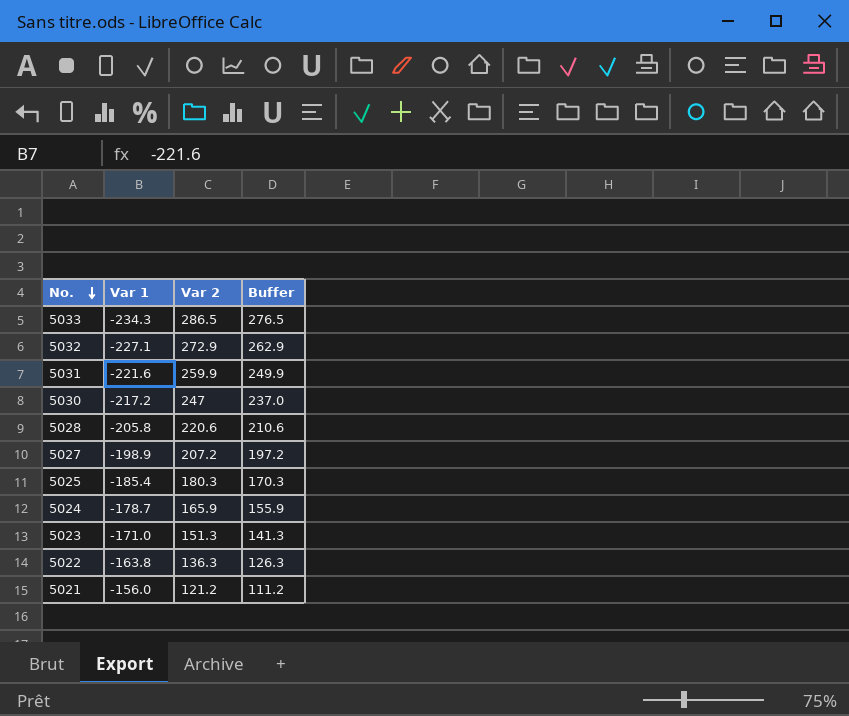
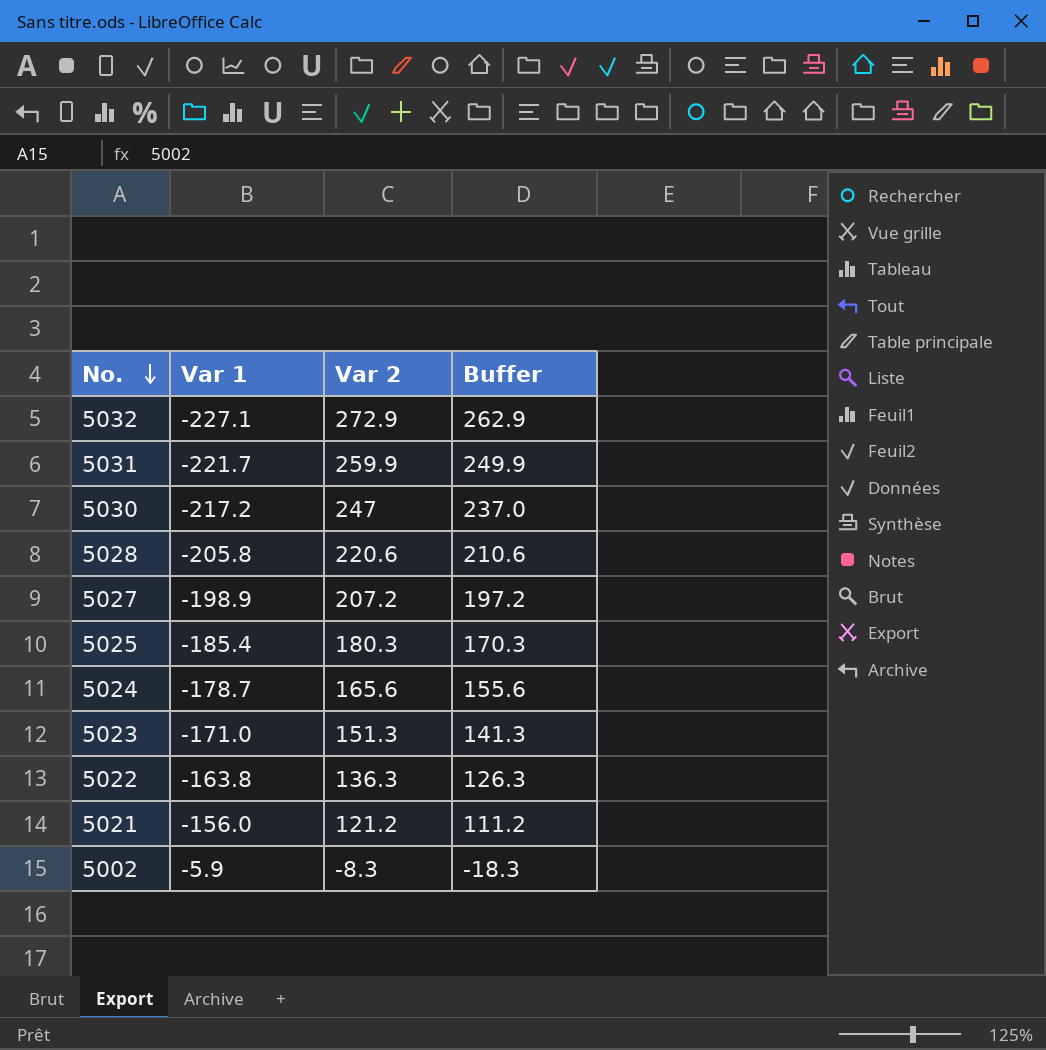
row 5033: -234.3 | 286.5 | 276.5 -> none
5031 | Var 1: -221.6 -> -221.7
5024 | Var 2: 165.9 -> 165.6
5024 | Buffer: 155.9 -> 155.6
row 5002: none -> -5.9 | -8.3 | -18.3

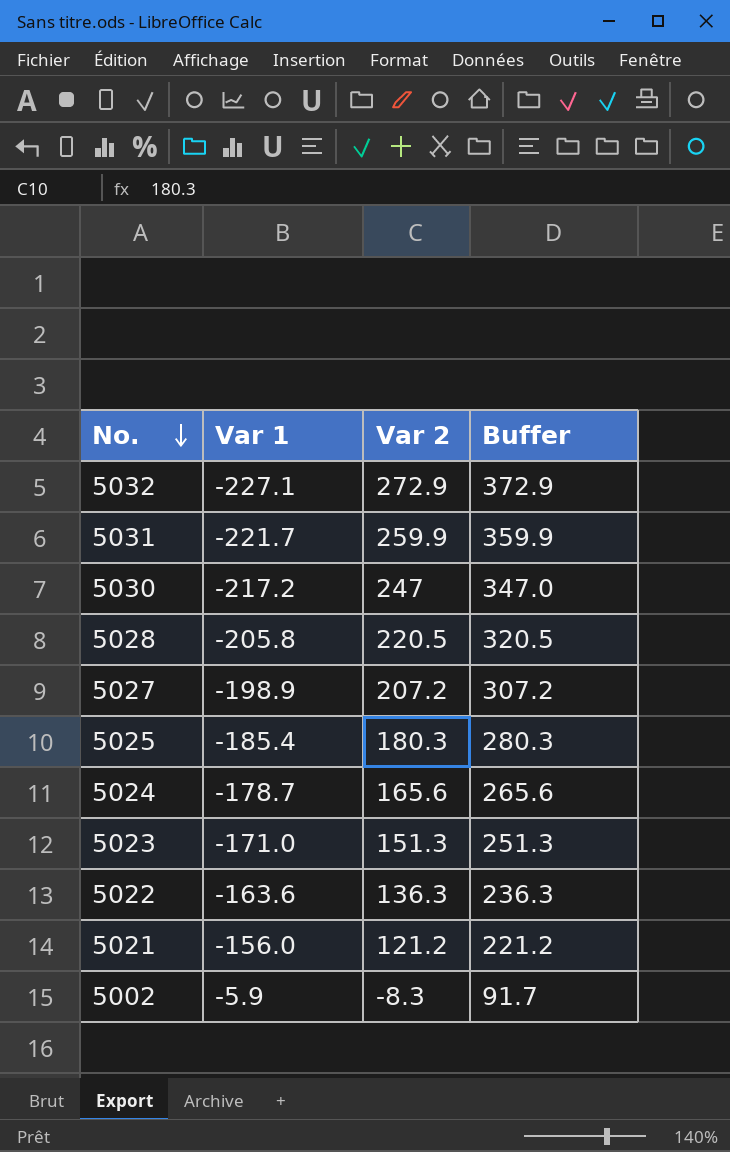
column Buffer | formula: [Var 2] - 10 -> [Var 2] + 100
5028 | Var 2: 220.6 -> 220.5
5022 | Var 1: -163.8 -> -163.6

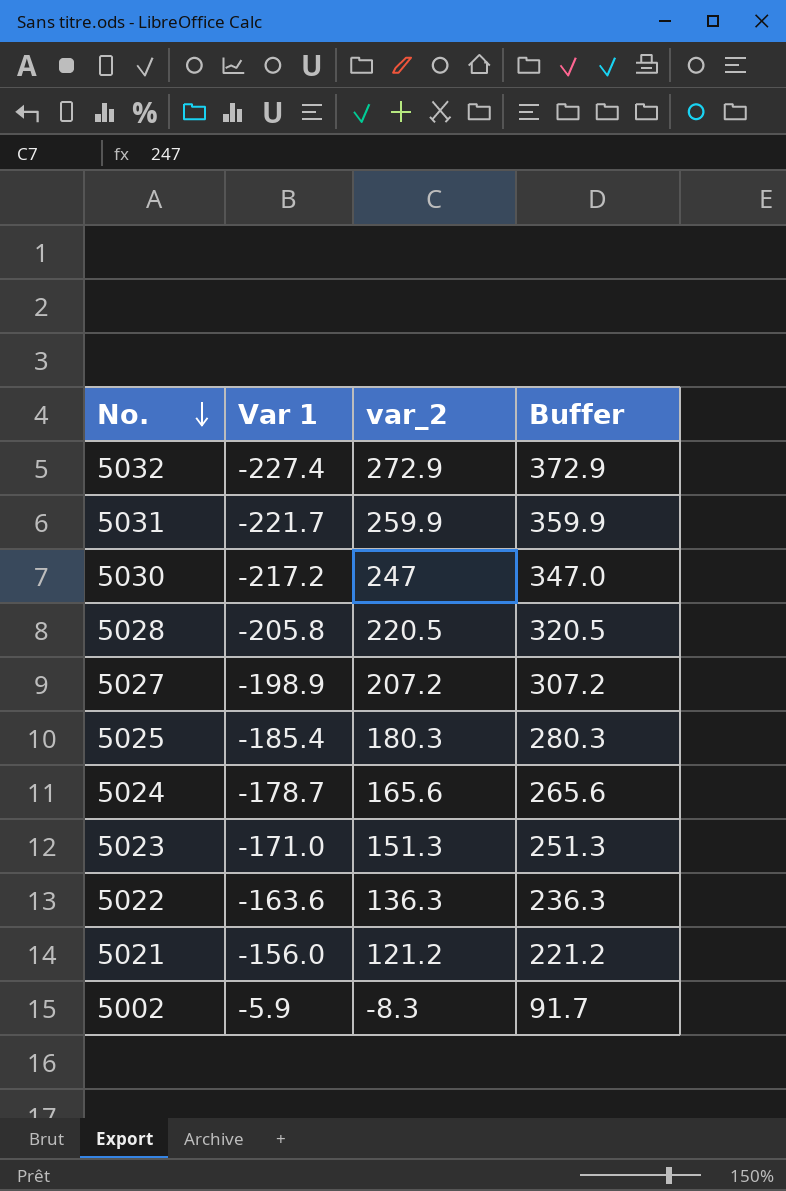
column name: Var 2 -> var_2
5032 | Var 1: -227.1 -> -227.4

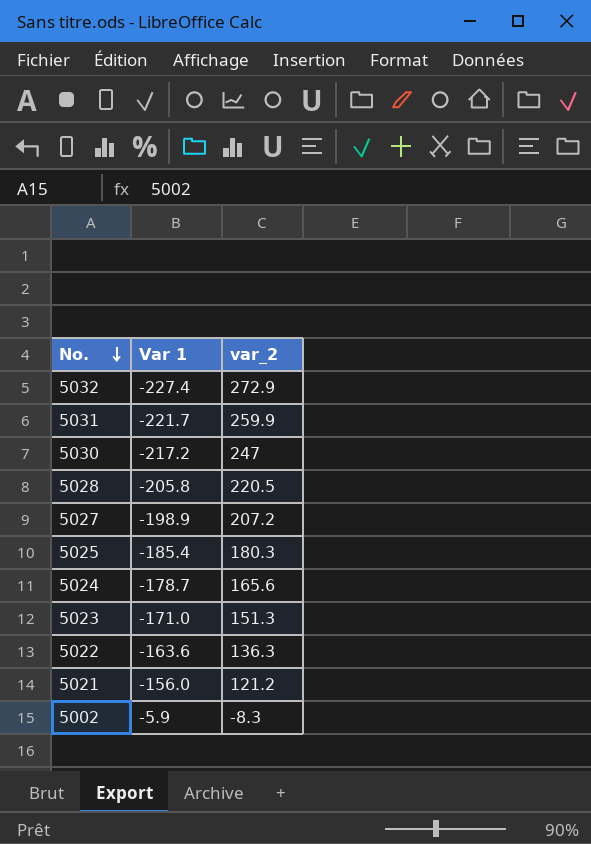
column Buffer | formula: [var_2] + 100 -> none

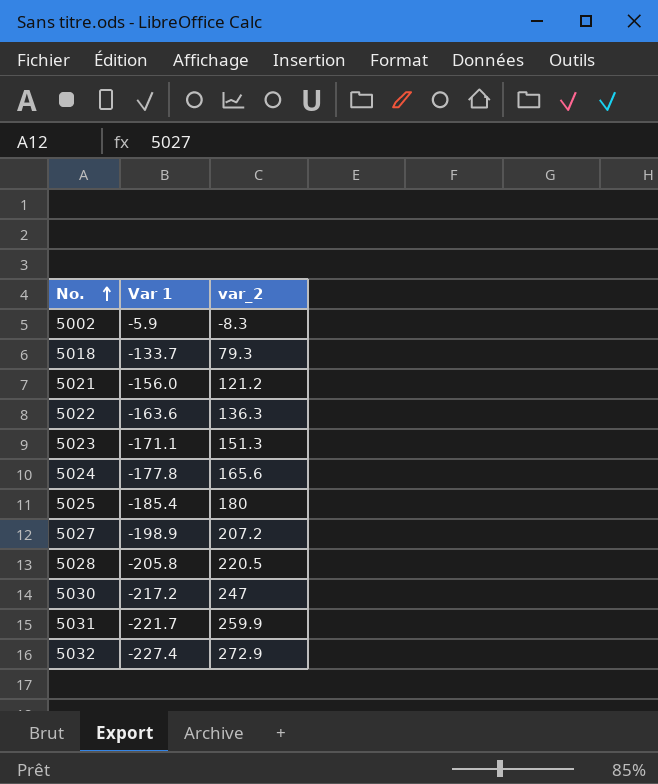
row order: No. descending -> No. ascending
row 5018: none -> -133.7 | 79.3
5023 | Var 1: -171.0 -> -171.1
5024 | Var 1: -178.7 -> -177.8
5025 | var_2: 180.3 -> 180

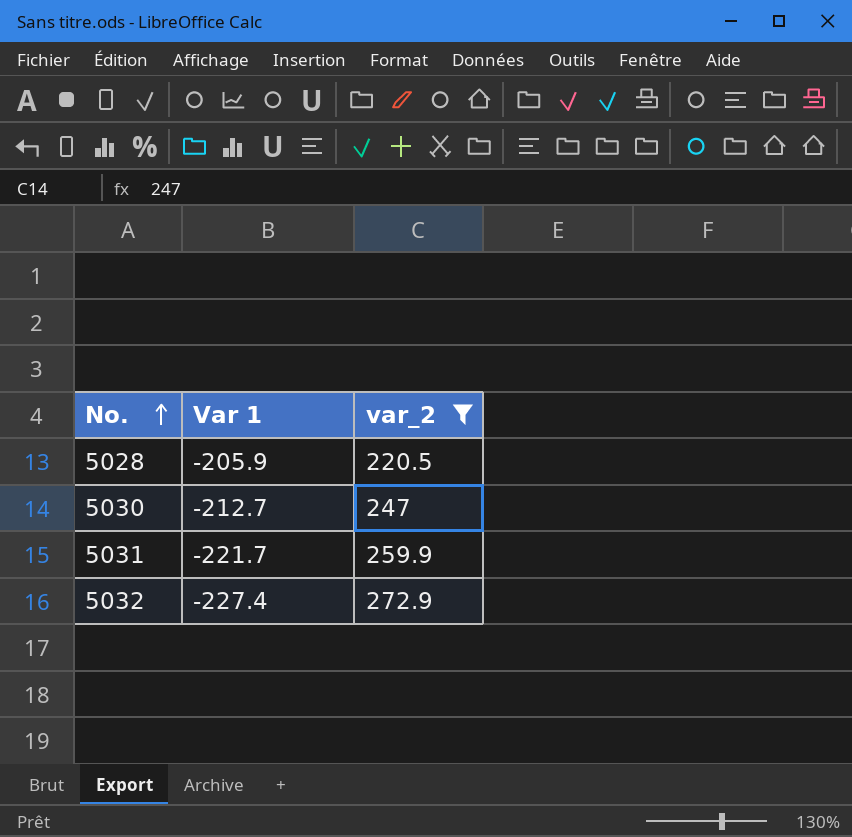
filter: none -> var_2 >= 220.5
5028 | Var 1: -205.8 -> -205.9
5030 | Var 1: -217.2 -> -212.7

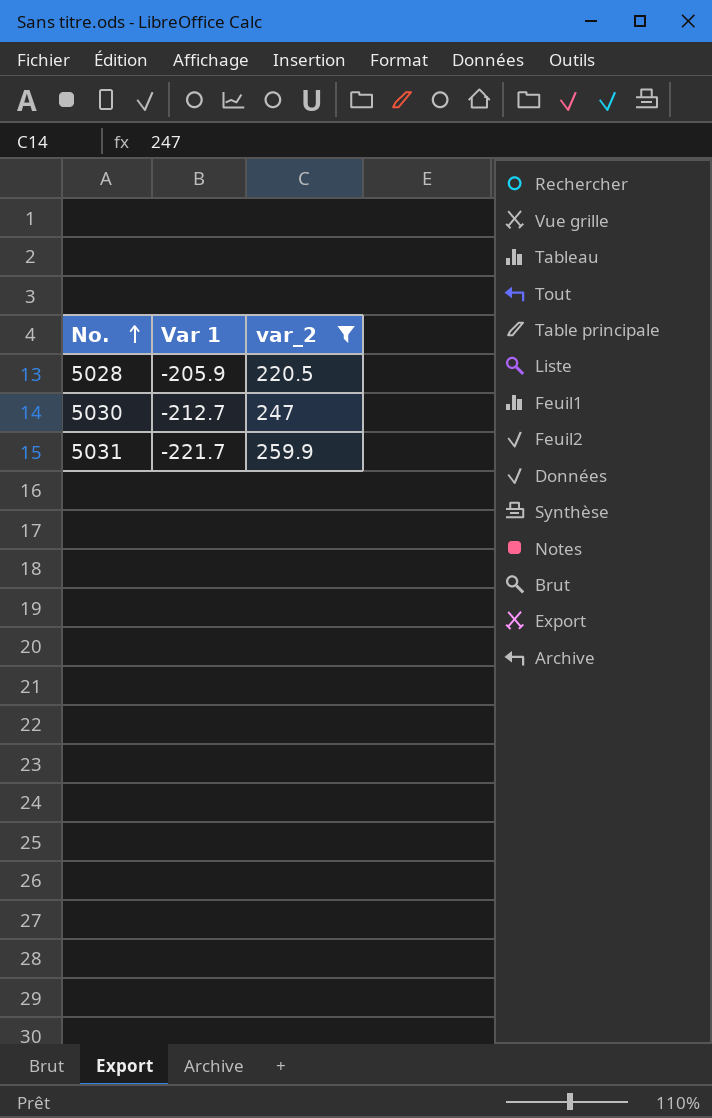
row 5032: -227.4 | 272.9 -> none

